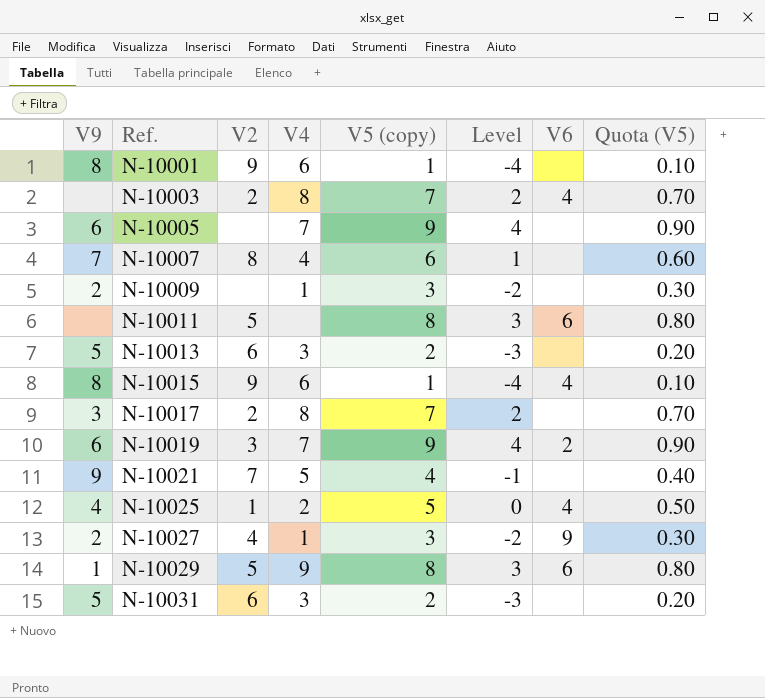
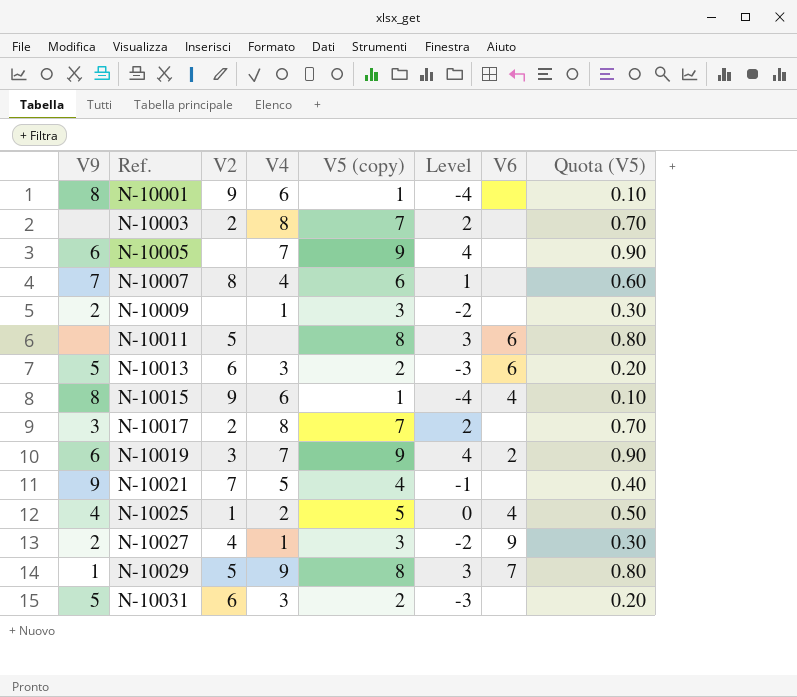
N-10003 | V6: 4 -> none
N-10013 | V6: none -> 6
N-10029 | V6: 6 -> 7

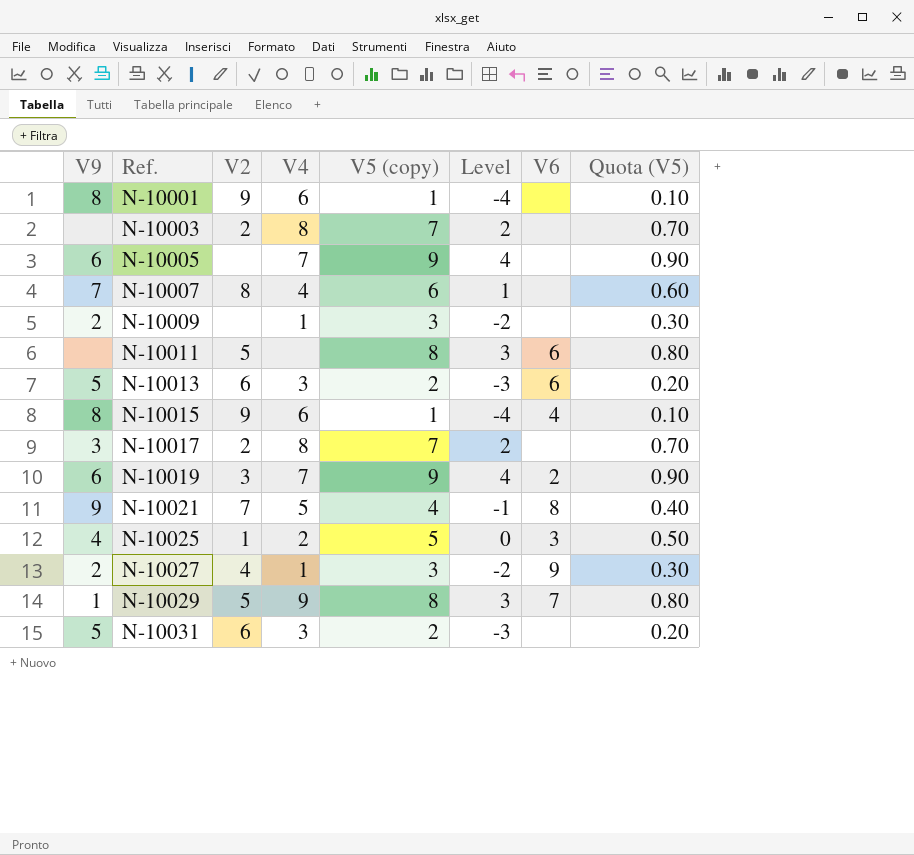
N-10021 | V6: none -> 8
N-10025 | V6: 4 -> 3

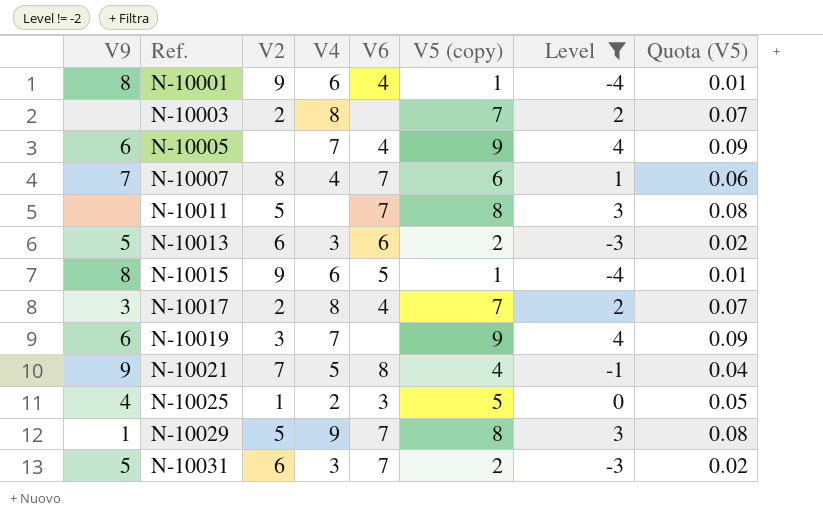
filter: none -> Level != -2
column V6 | position: 7 -> 5
column Quota (V5) | formula: [V5 (copy)] * 0.1 -> [V5 (copy)] * 0.01
N-10001 | V6: none -> 4
N-10005 | V6: none -> 4
N-10007 | V6: none -> 7
N-10011 | V6: 6 -> 7
N-10015 | V6: 4 -> 5
N-10017 | V6: none -> 4
N-10019 | V6: 2 -> none
N-10031 | V6: none -> 7

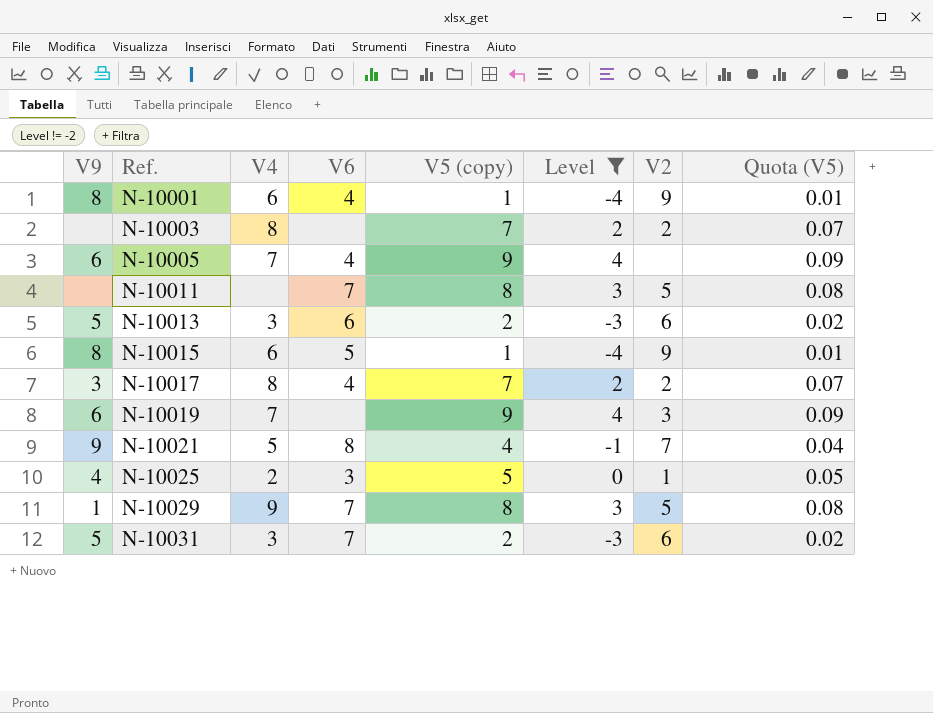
column V2 | position: 3 -> 7
row N-10007: 7 | 8 | 4 | 7 | 6 | 1 | 0.06 -> none

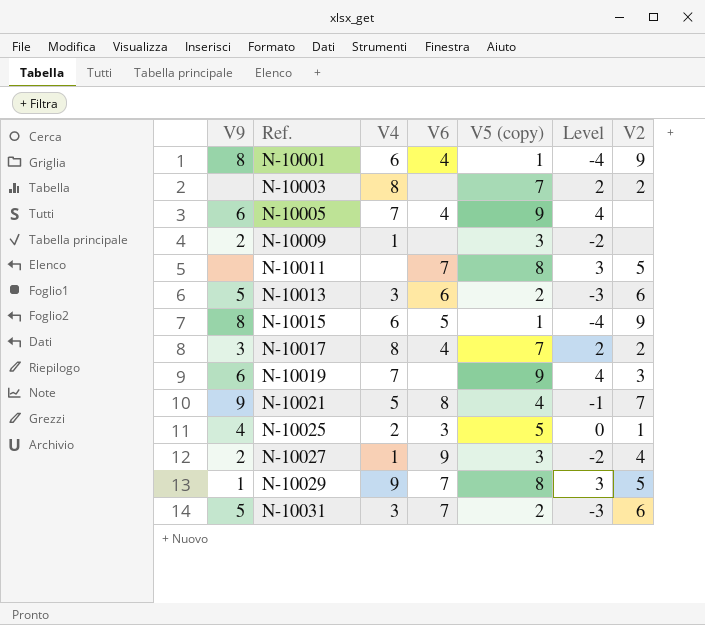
filter: Level != -2 -> none
column Quota (V5) | formula: [V5 (copy)] * 0.01 -> none

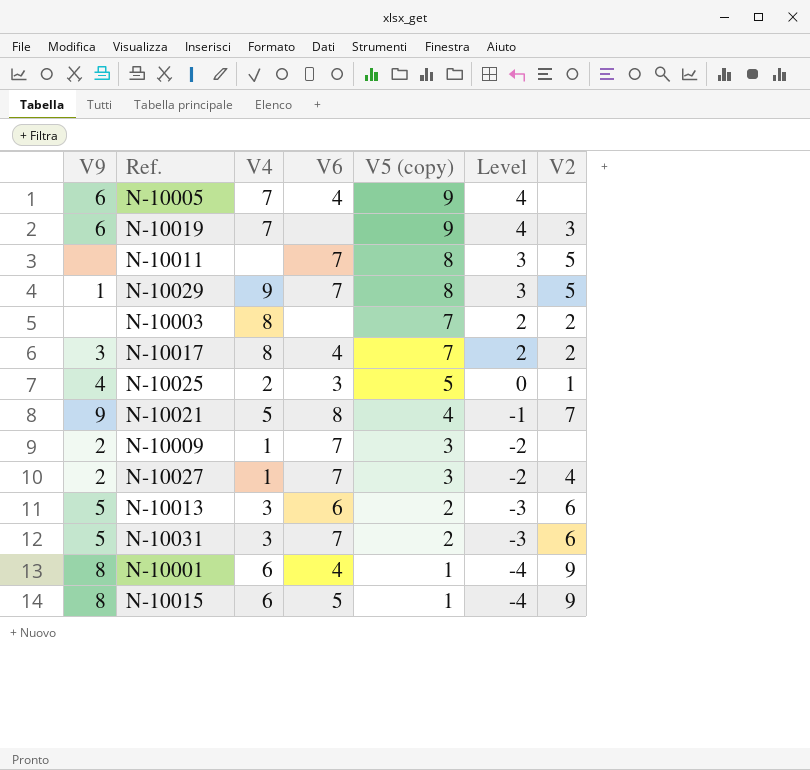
row order: Ref. ascending -> V5 (copy) descending
N-10009 | V6: none -> 7
N-10027 | V6: 9 -> 7

